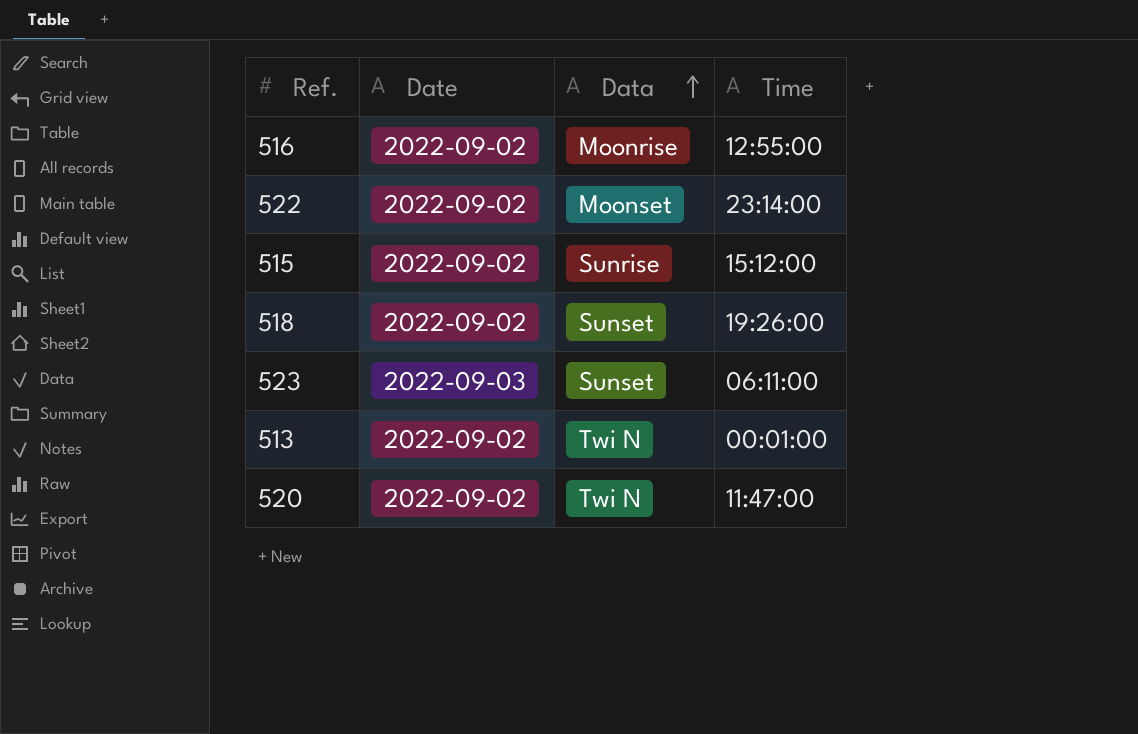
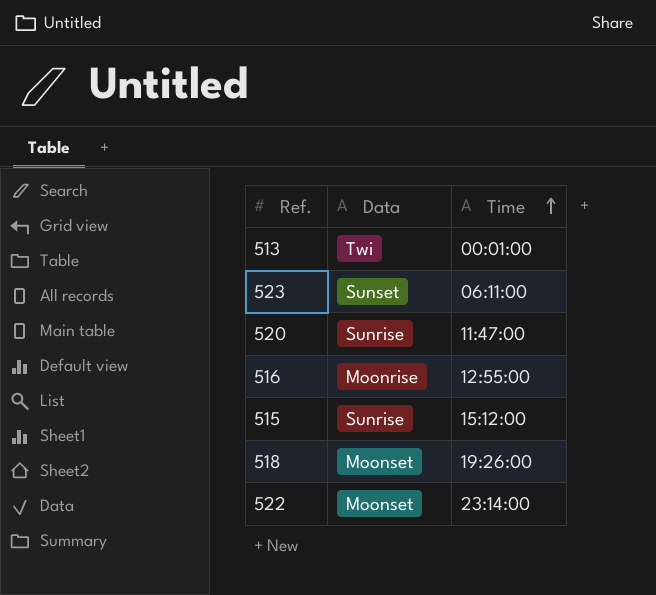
row order: Data ascending -> Time ascending
column Date | position: 2 -> none
513 | Data: Twi N -> Twi
520 | Data: Twi N -> Sunrise
518 | Data: Sunset -> Moonset

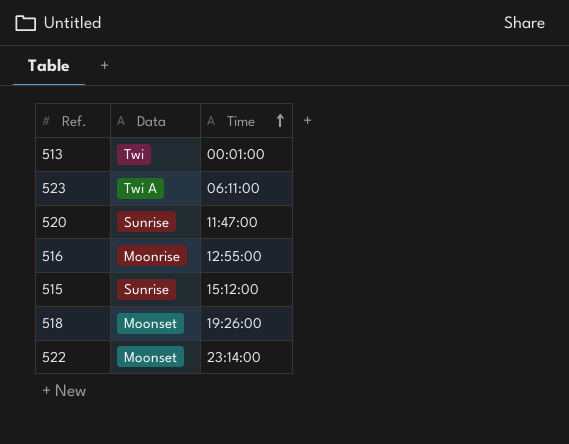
523 | Data: Sunset -> Twi A

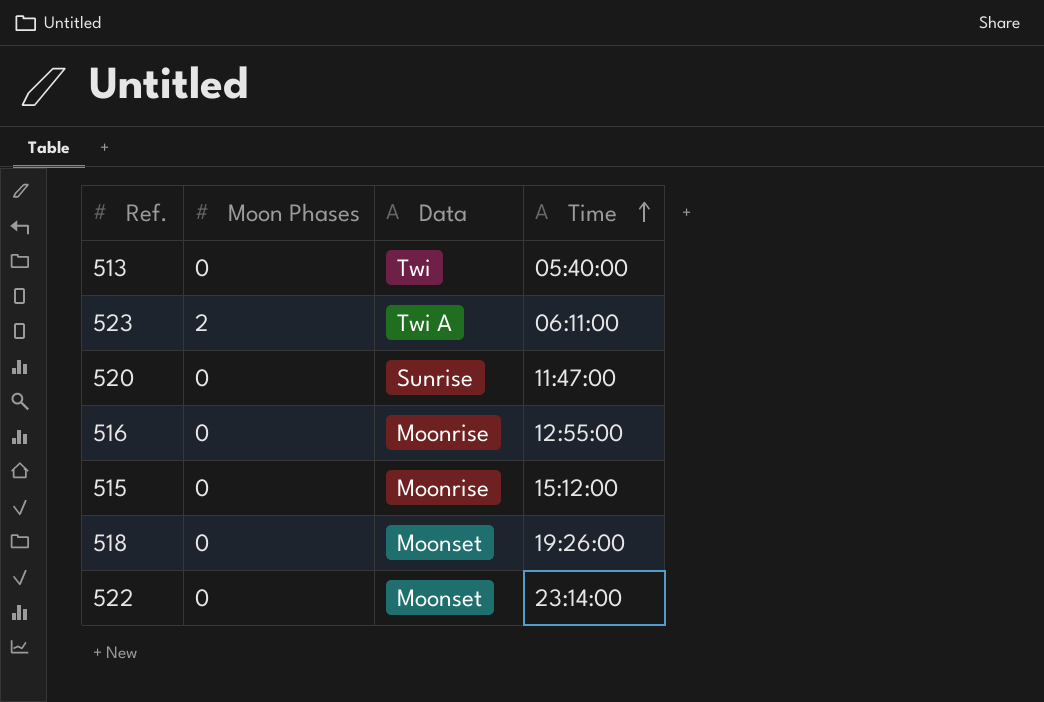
column Moon Phases | position: none -> 2
513 | Time: 00:01:00 -> 05:40:00
515 | Data: Sunrise -> Moonrise

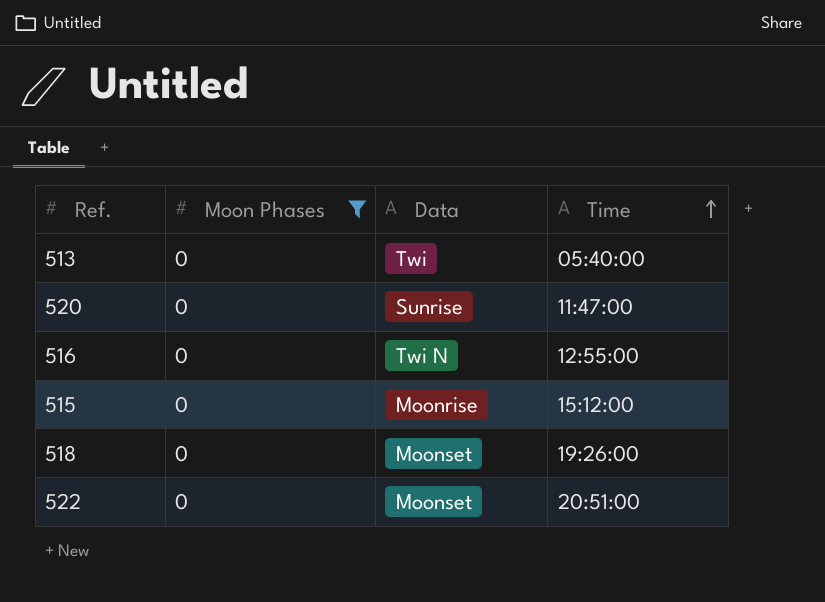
filter: none -> Moon Phases = 0
516 | Data: Moonrise -> Twi N
522 | Time: 23:14:00 -> 20:51:00

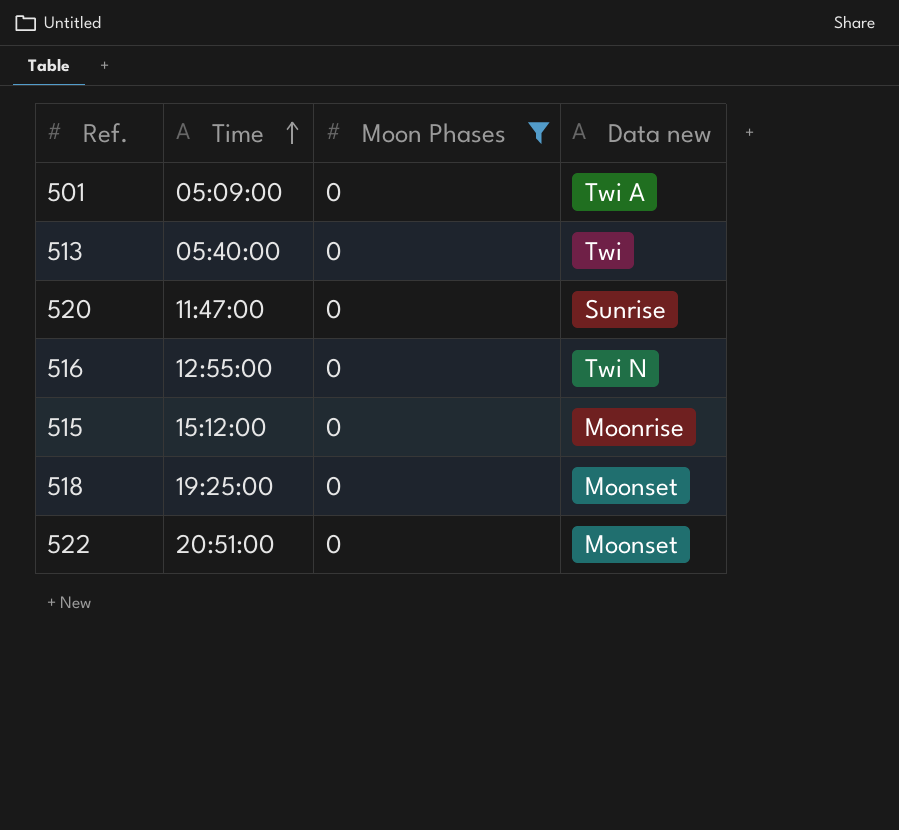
column Time | position: 4 -> 2
column name: Data -> Data new
row 501: none -> 05:09:00 | 0 | Twi A
518 | Time: 19:26:00 -> 19:25:00

